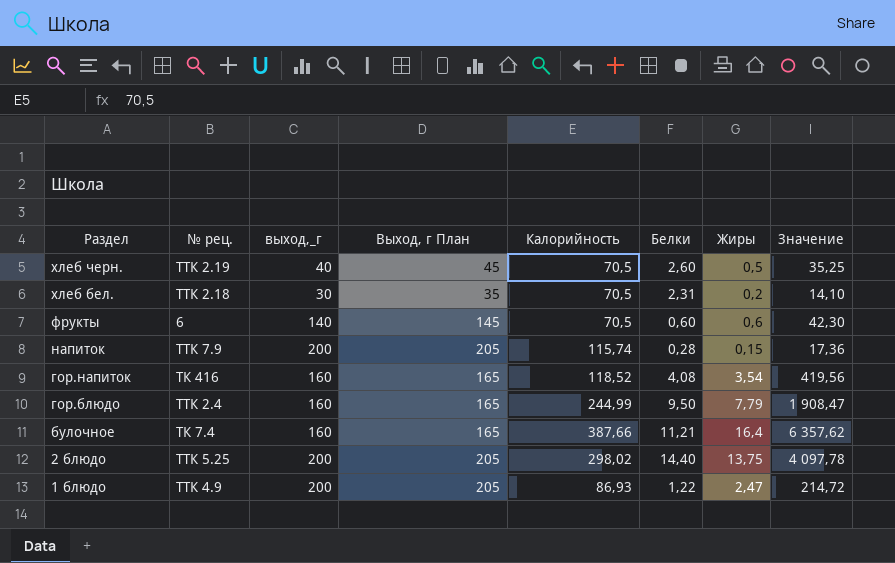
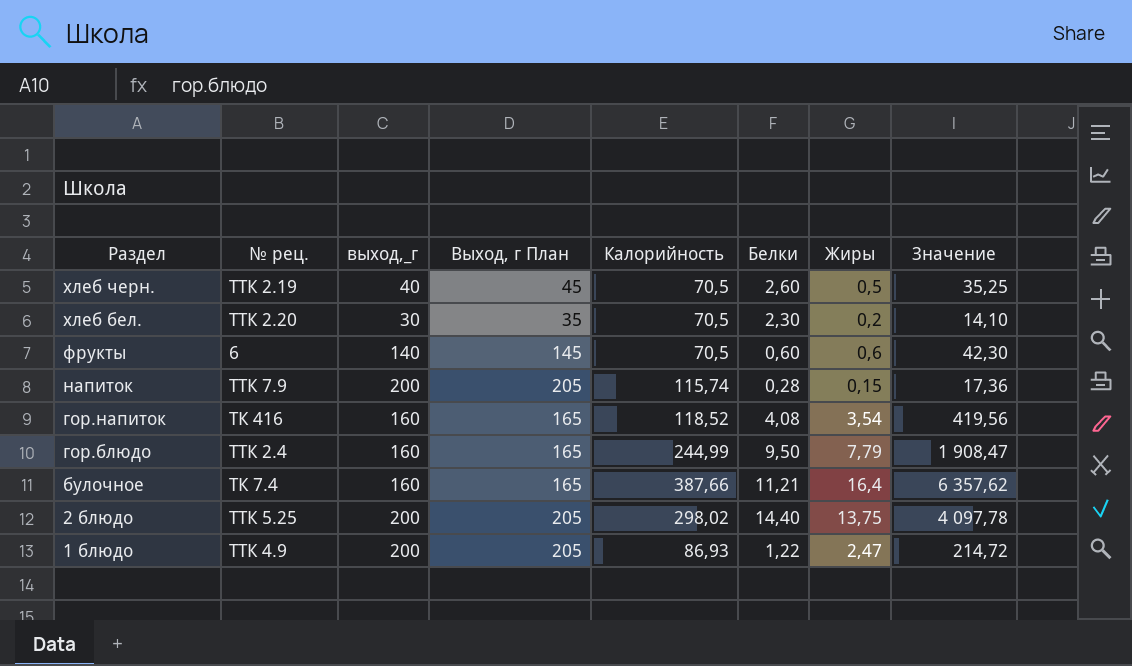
хлеб бел. | № рец.: ТТК 2.18 -> ТТК 2.20
хлеб бел. | Белки: 2,31 -> 2,30

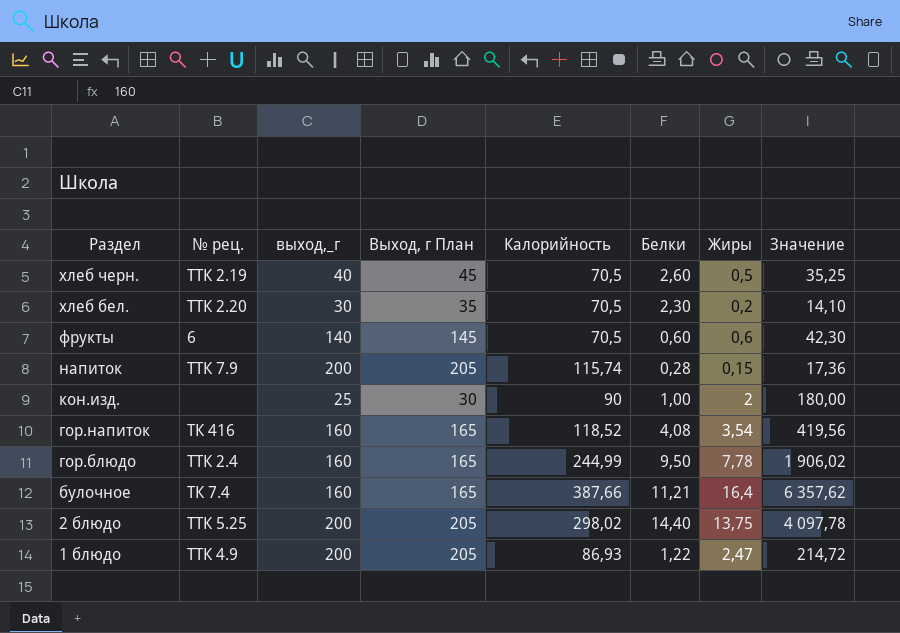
row кон.изд.: none -> none | 25 | 30 | 90 | 1,00 | 2 | 180,00
гор.блюдо | Жиры: 7,79 -> 7,78
гор.блюдо | Значение: 1 908,47 -> 1 906,02

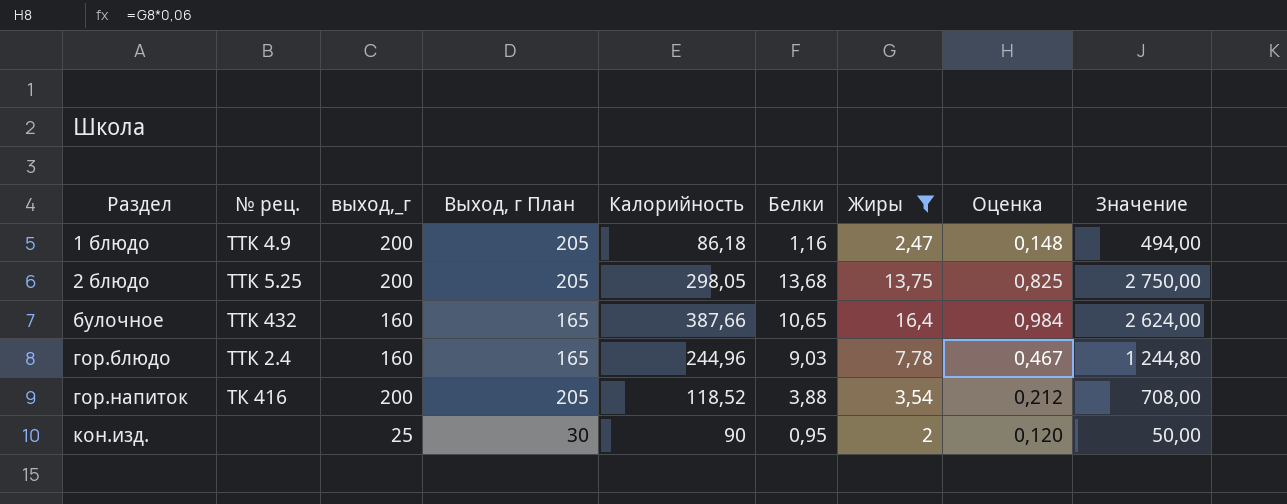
filter: none -> Жиры >= 2
row order: Раздел descending -> Раздел ascending
column Оценка | formula: none -> [Жиры] * 0,06
column Значение | formula: [Калорийность] * [Жиры] -> [выход,_г] * [Жиры]
1 блюдо | Калорийность: 86,93 -> 86,18
1 блюдо | Белки: 1,22 -> 1,16
2 блюдо | Калорийность: 298,02 -> 298,05
2 блюдо | Белки: 14,40 -> 13,68
булочное | № рец.: ТК 7.4 -> ТТК 432
булочное | Белки: 11,21 -> 10,65
гор.блюдо | Калорийность: 244,99 -> 244,96
гор.блюдо | Белки: 9,50 -> 9,03
гор.напиток | выход,_г: 160 -> 200
гор.напиток | Выход, г План: 165 -> 205
гор.напиток | Белки: 4,08 -> 3,88
кон.изд. | Белки: 1,00 -> 0,95

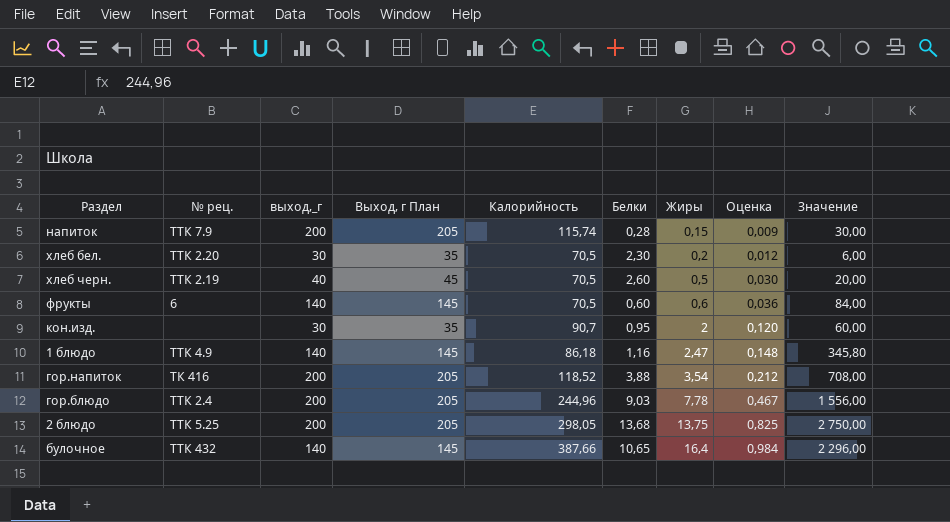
filter: Жиры >= 2 -> none
row order: Раздел ascending -> Жиры ascending
кон.изд. | выход,_г: 25 -> 30
кон.изд. | Выход, г План: 30 -> 35
кон.изд. | Калорийность: 90 -> 90,7
кон.изд. | Значение: 50,00 -> 60,00
1 блюдо | выход,_г: 200 -> 140
1 блюдо | Выход, г План: 205 -> 145
1 блюдо | Значение: 494,00 -> 345,80
гор.блюдо | выход,_г: 160 -> 200
гор.блюдо | Выход, г План: 165 -> 205
гор.блюдо | Значение: 1 244,80 -> 1 556,00
булочное | выход,_г: 160 -> 140
булочное | Выход, г План: 165 -> 145
булочное | Значение: 2 624,00 -> 2 296,00

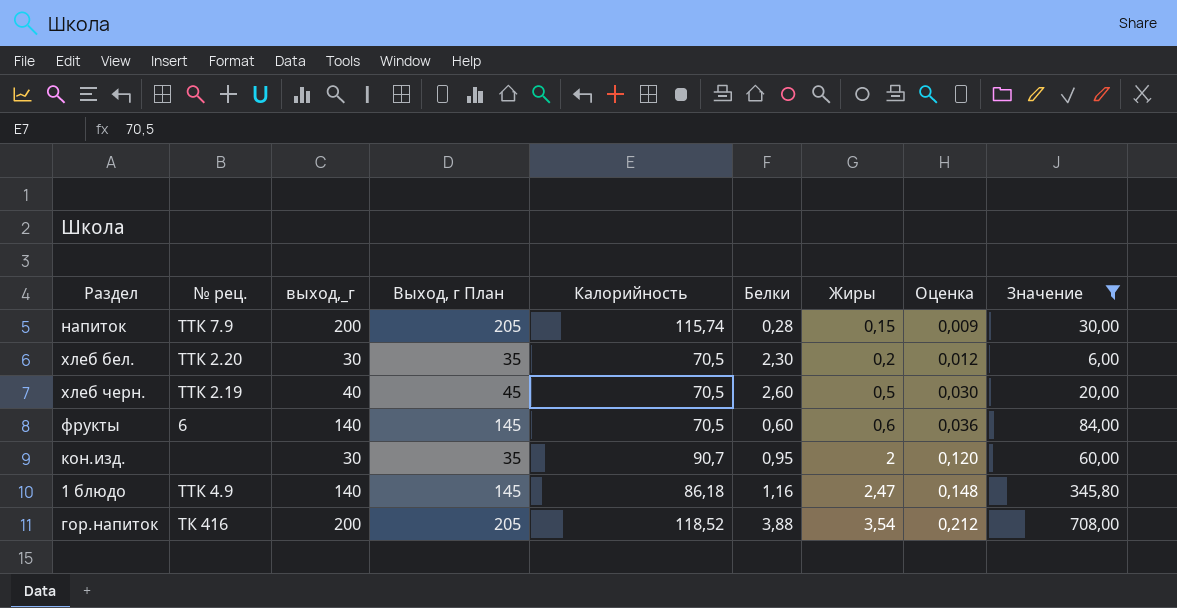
filter: none -> Значение <= 708,00

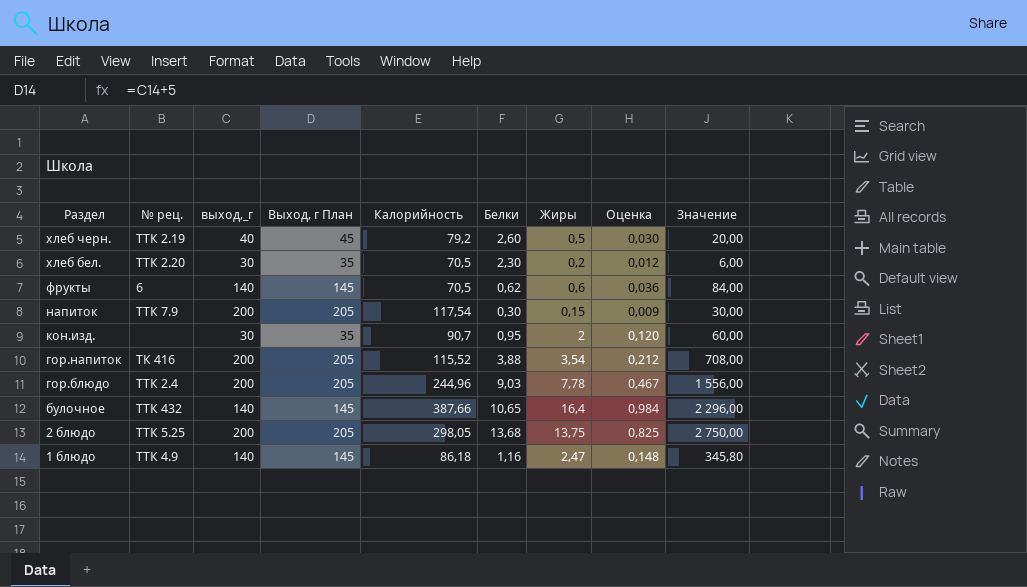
filter: Значение <= 708,00 -> none
row order: Жиры ascending -> Раздел descending
хлеб черн. | Калорийность: 70,5 -> 79,2
фрукты | Белки: 0,60 -> 0,62
напиток | Калорийность: 115,74 -> 117,54
напиток | Белки: 0,28 -> 0,30
гор.напиток | Калорийность: 118,52 -> 115,52

